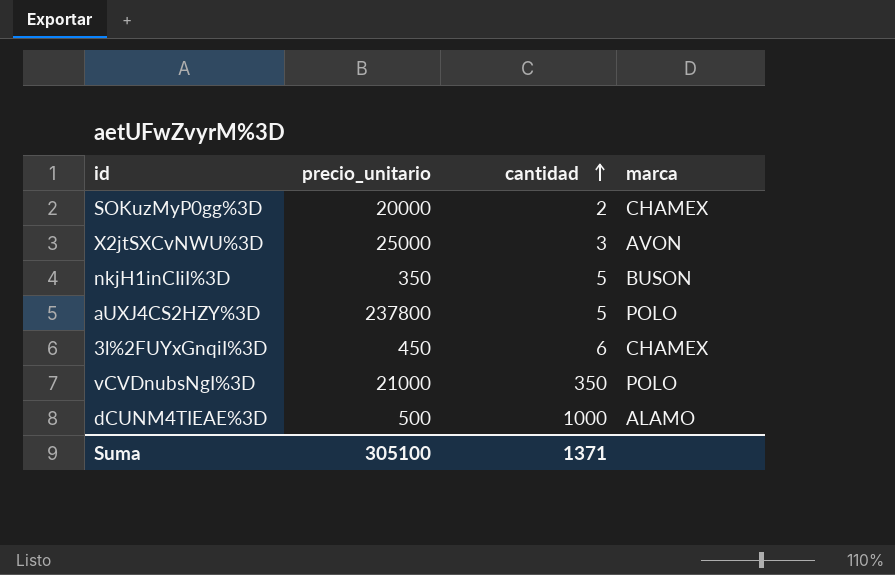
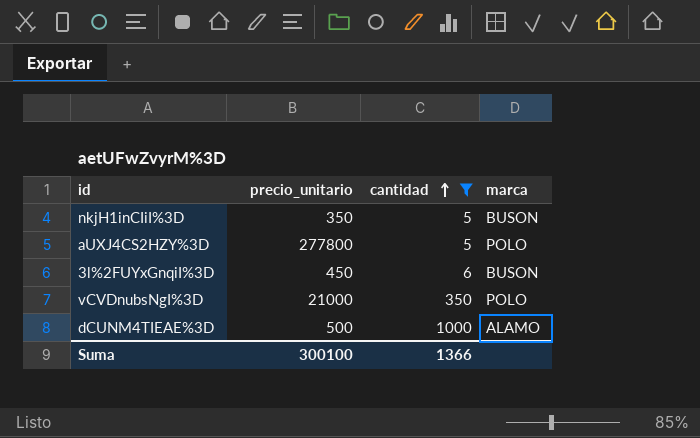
filter: none -> cantidad >= 5
aUXJ4CS2HZY%3D | precio_unitario: 237800 -> 277800
3l%2FUYxGnqiI%3D | marca: CHAMEX -> BUSON
Suma | precio_unitario: 305100 -> 300100
Suma | cantidad: 1371 -> 1366

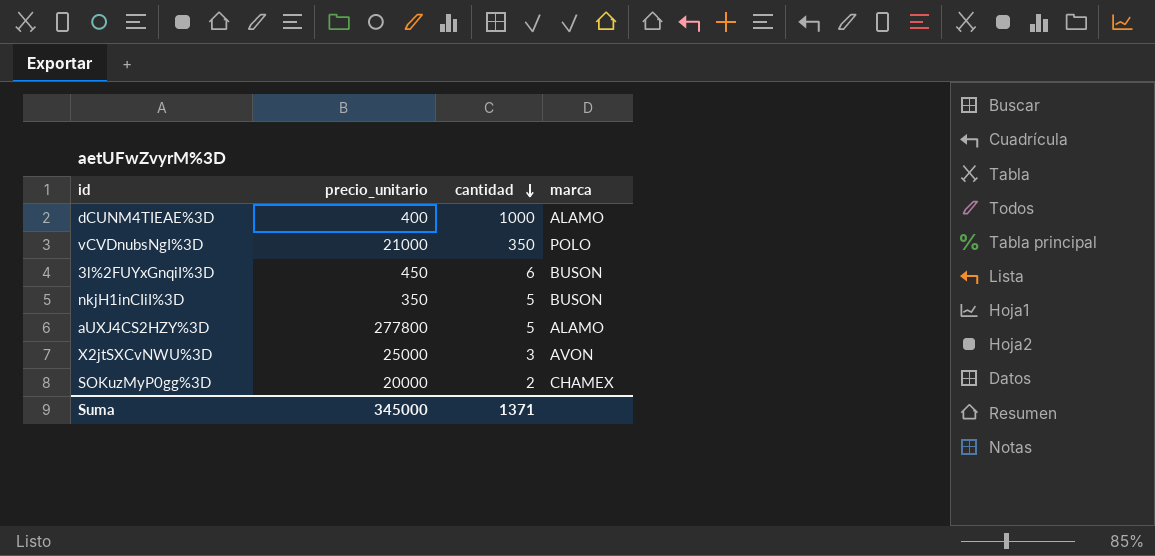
filter: cantidad >= 5 -> none
row order: cantidad ascending -> cantidad descending
dCUNM4TIEAE%3D | precio_unitario: 500 -> 400
aUXJ4CS2HZY%3D | marca: POLO -> ALAMO
Suma | precio_unitario: 300100 -> 345000
Suma | cantidad: 1366 -> 1371

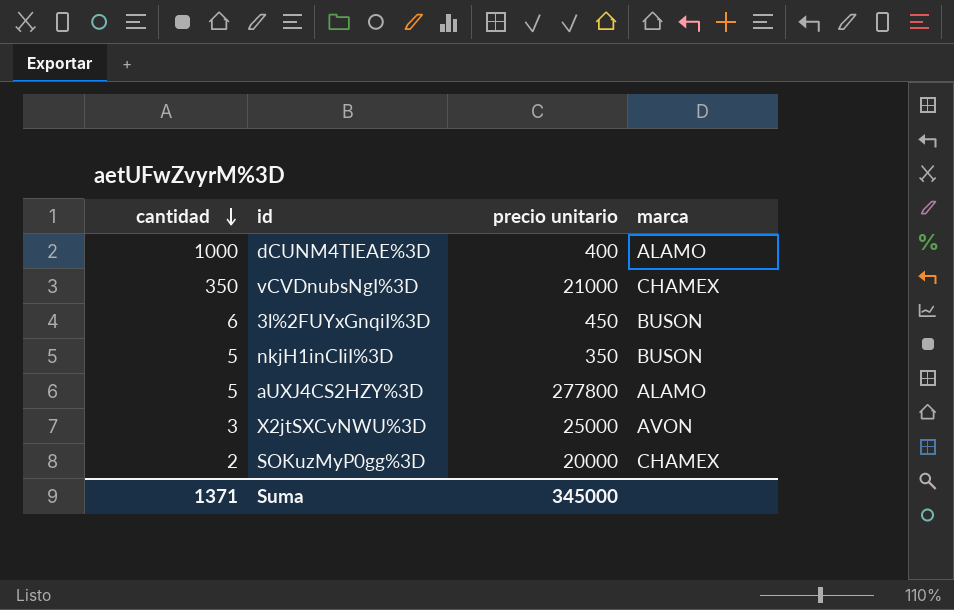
column cantidad | position: 3 -> 1
column name: precio_unitario -> precio unitario
vCVDnubsNgI%3D | marca: POLO -> CHAMEX

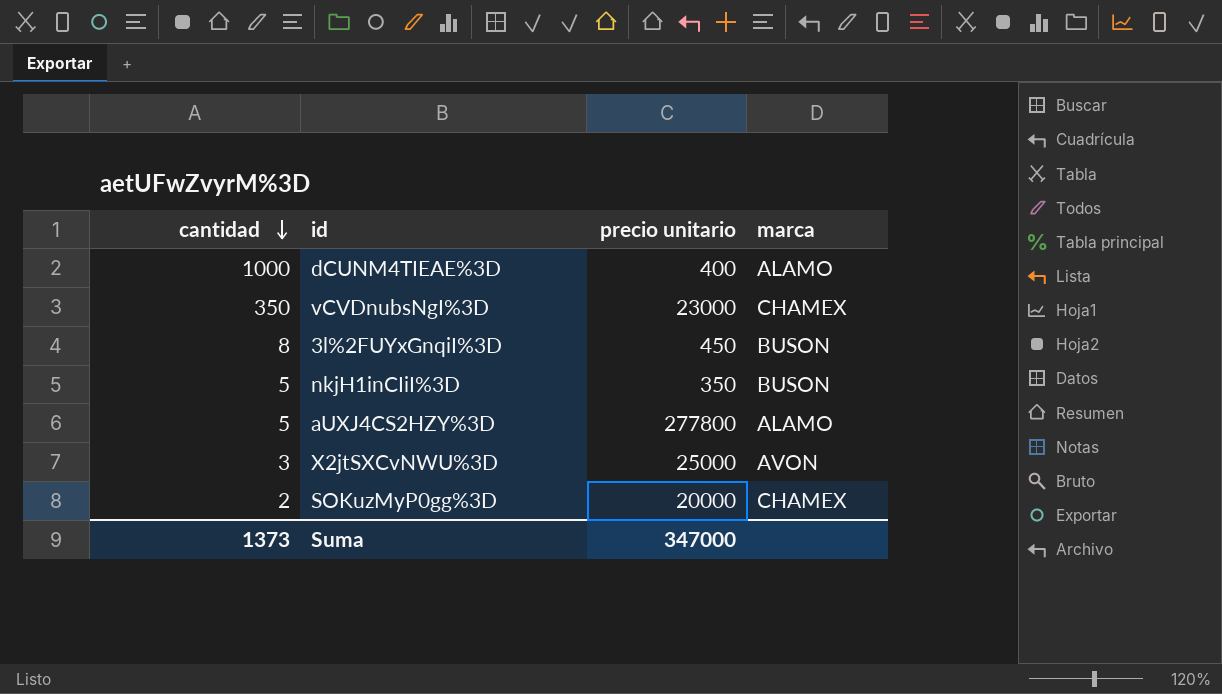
vCVDnubsNgI%3D | precio unitario: 21000 -> 23000
3l%2FUYxGnqiI%3D | cantidad: 6 -> 8
Suma | cantidad: 1371 -> 1373
Suma | precio unitario: 345000 -> 347000

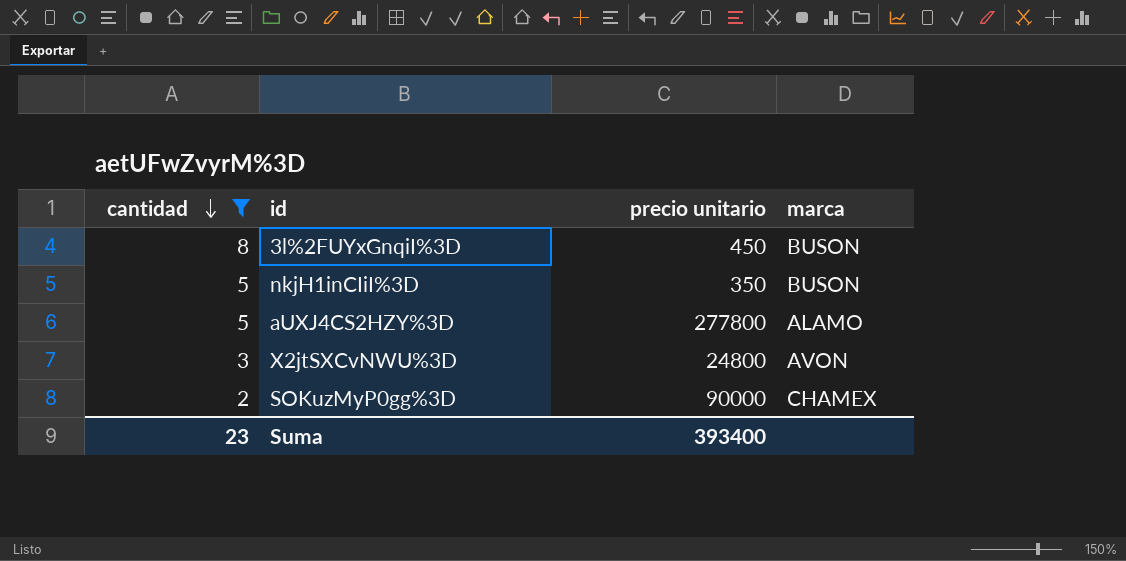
filter: none -> cantidad <= 8
X2jtSXCvNWU%3D | precio unitario: 25000 -> 24800
SOKuzMyP0gg%3D | precio unitario: 20000 -> 90000
Suma | cantidad: 1373 -> 23
Suma | precio unitario: 347000 -> 393400

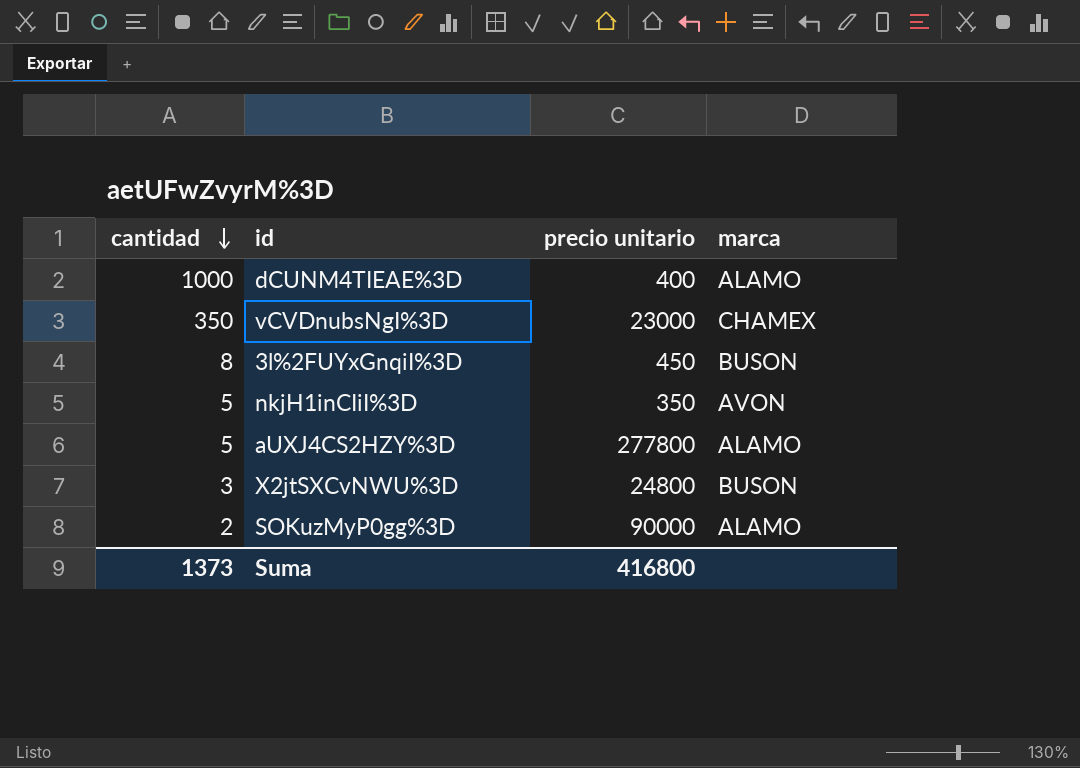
filter: cantidad <= 8 -> none
nkjH1inCIiI%3D | marca: BUSON -> AVON
X2jtSXCvNWU%3D | marca: AVON -> BUSON
SOKuzMyP0gg%3D | marca: CHAMEX -> ALAMO
Suma | cantidad: 23 -> 1373
Suma | precio unitario: 393400 -> 416800

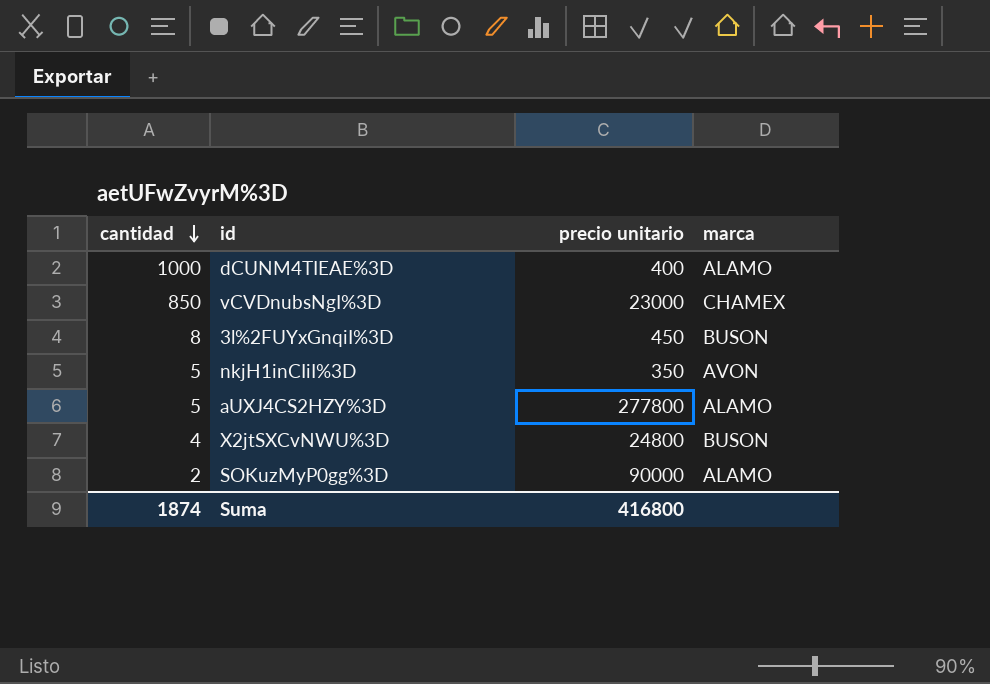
vCVDnubsNgI%3D | cantidad: 350 -> 850
X2jtSXCvNWU%3D | cantidad: 3 -> 4
Suma | cantidad: 1373 -> 1874

